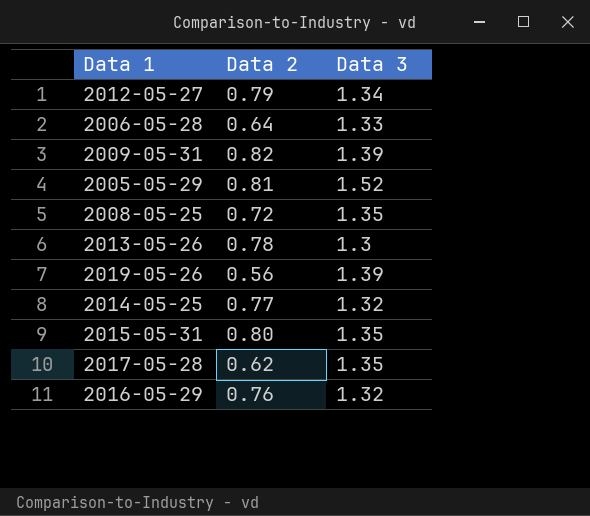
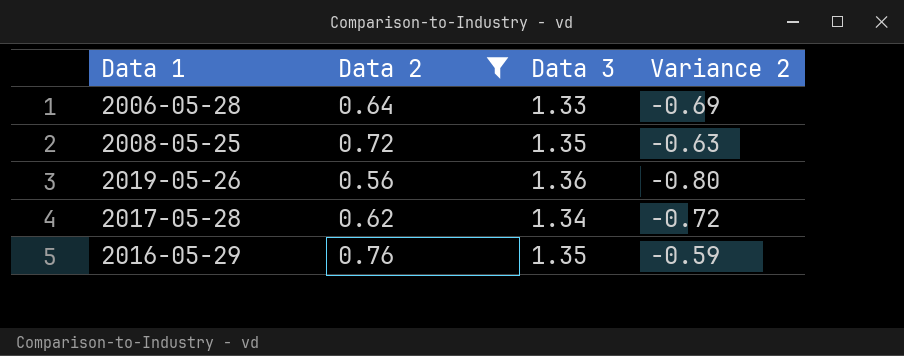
filter: none -> Data 2 <= 0.76
column Variance 2 | formula: none -> [Data 2] - [Data 3]
2019-05-26 | Data 3: 1.39 -> 1.36
2017-05-28 | Data 3: 1.35 -> 1.34
2016-05-29 | Data 3: 1.32 -> 1.35

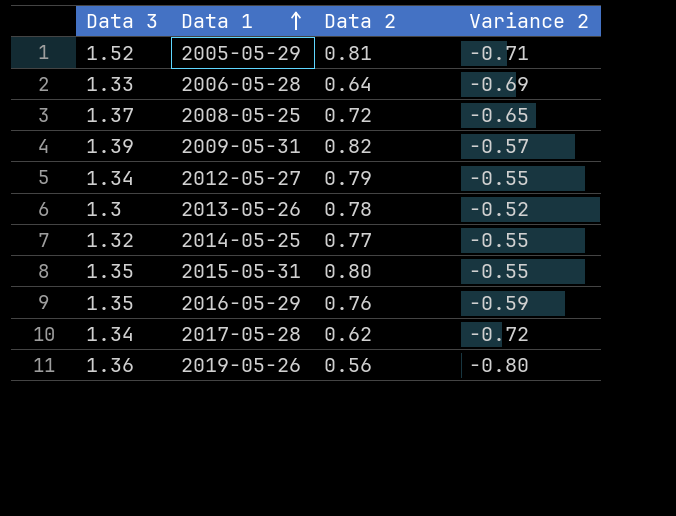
filter: Data 2 <= 0.76 -> none
row order: none -> Data 1 ascending
column Data 3 | position: 3 -> 1
2008-05-25 | Data 3: 1.35 -> 1.37
2008-05-25 | Variance 2: -0.63 -> -0.65

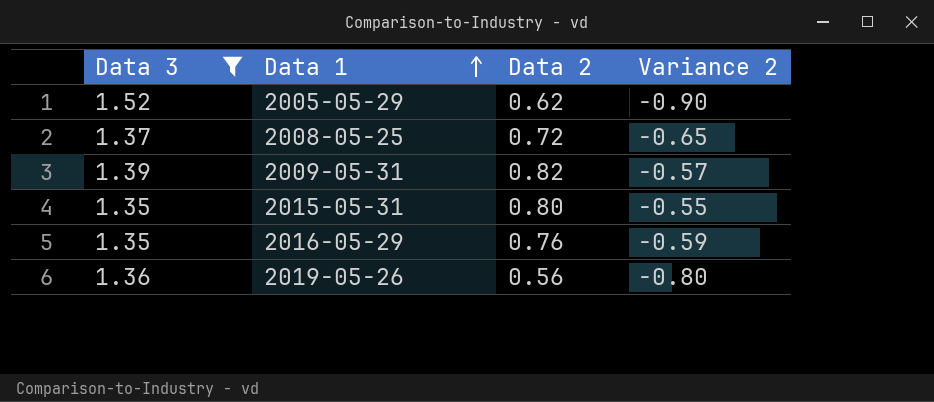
filter: none -> Data 3 >= 1.35
2005-05-29 | Data 2: 0.81 -> 0.62
2005-05-29 | Variance 2: -0.71 -> -0.90

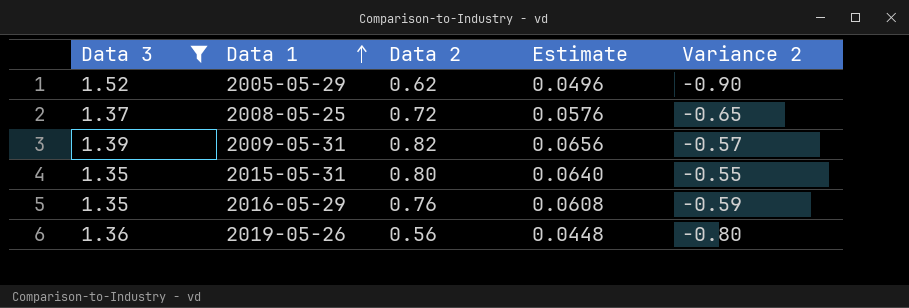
column Estimate | formula: none -> [Data 2] * 0.08

